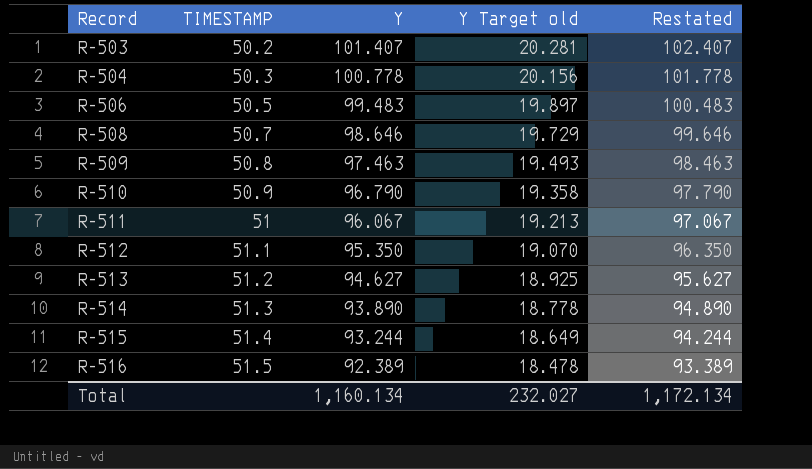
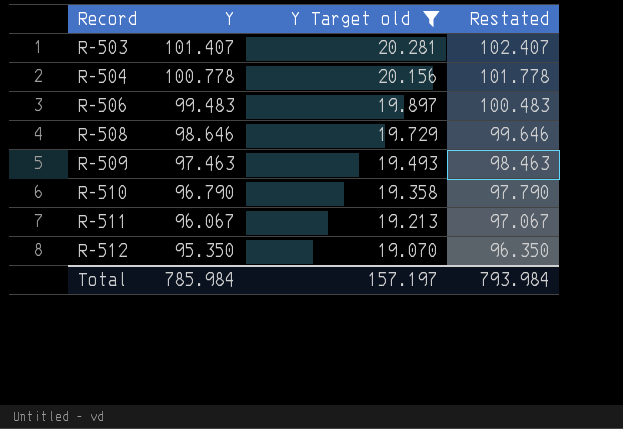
filter: none -> Y Target old >= 19.070
column TIMESTAMP | position: 2 -> none
Total | Y: 1,160.134 -> 785.984
Total | Y Target old: 232.027 -> 157.197
Total | Restated: 1,172.134 -> 793.984

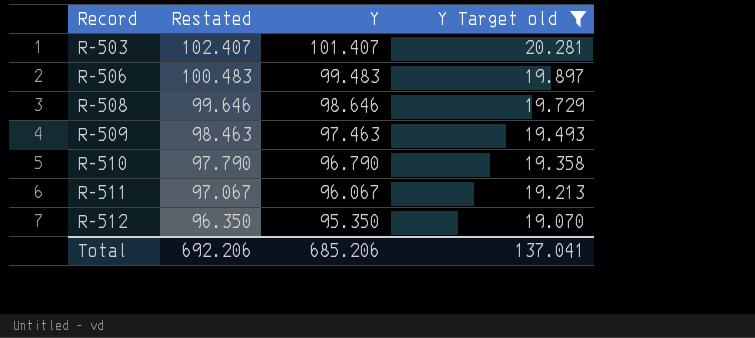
column Restated | position: 4 -> 2
row R-504: 100.778 | 20.156 | 101.778 -> none
Total | Restated: 793.984 -> 692.206
Total | Y: 785.984 -> 685.206
Total | Y Target old: 157.197 -> 137.041

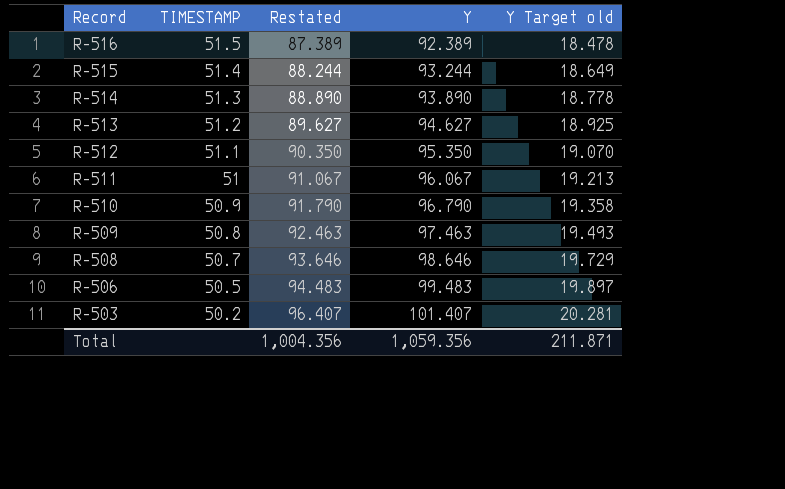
filter: Y Target old >= 19.070 -> none
row order: Record ascending -> Record descending
column TIMESTAMP | position: none -> 2
column Restated | formula: [Y] + 1 -> [Y] - 5
Total | Restated: 692.206 -> 1,004.356
Total | Y: 685.206 -> 1,059.356
Total | Y Target old: 137.041 -> 211.871

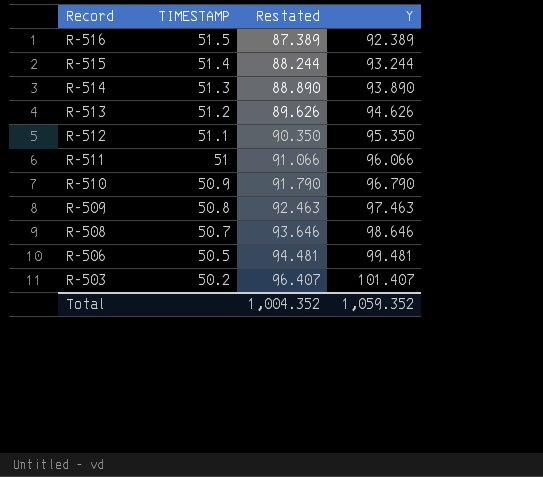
column Y Target old | formula: [Y] * 0.2 -> none
R-513 | Restated: 89.627 -> 89.626
R-513 | Y: 94.627 -> 94.626
R-511 | Restated: 91.067 -> 91.066
R-511 | Y: 96.067 -> 96.066
R-506 | Restated: 94.483 -> 94.481
R-506 | Y: 99.483 -> 99.481
Total | Restated: 1,004.356 -> 1,004.352
Total | Y: 1,059.356 -> 1,059.352

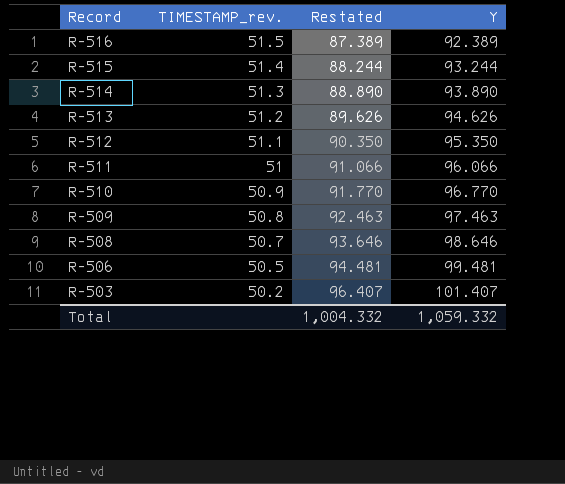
column name: TIMESTAMP -> TIMESTAMP_rev.
R-510 | Restated: 91.790 -> 91.770
R-510 | Y: 96.790 -> 96.770
Total | Restated: 1,004.352 -> 1,004.332
Total | Y: 1,059.352 -> 1,059.332

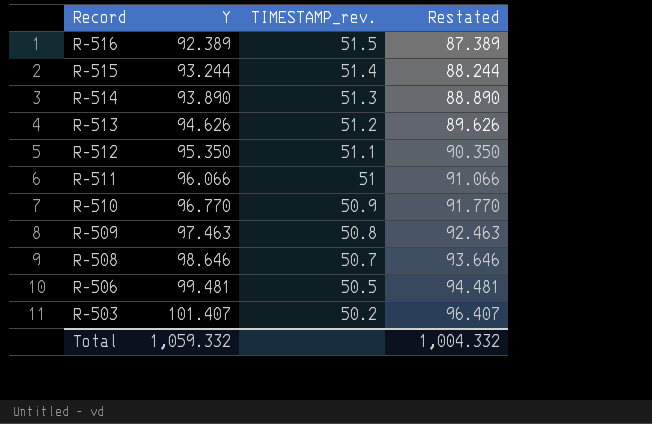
column Y | position: 4 -> 2

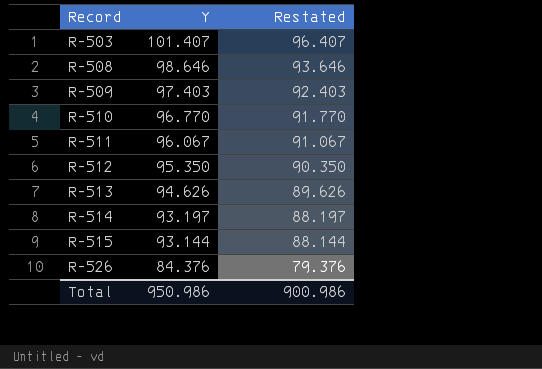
row order: Record descending -> Record ascending
column TIMESTAMP_rev. | position: 3 -> none
row R-516: 92.389 | 51.5 | 87.389 -> none
row R-506: 99.481 | 50.5 | 94.481 -> none
R-509 | Y: 97.463 -> 97.403
R-509 | Restated: 92.463 -> 92.403
R-511 | Y: 96.066 -> 96.067
R-511 | Restated: 91.066 -> 91.067
R-514 | Y: 93.890 -> 93.197
R-514 | Restated: 88.890 -> 88.197
R-515 | Y: 93.244 -> 93.144
R-515 | Restated: 88.244 -> 88.144
row R-526: none -> 84.376 | 79.376
Total | Y: 1,059.332 -> 950.986
Total | Restated: 1,004.332 -> 900.986

